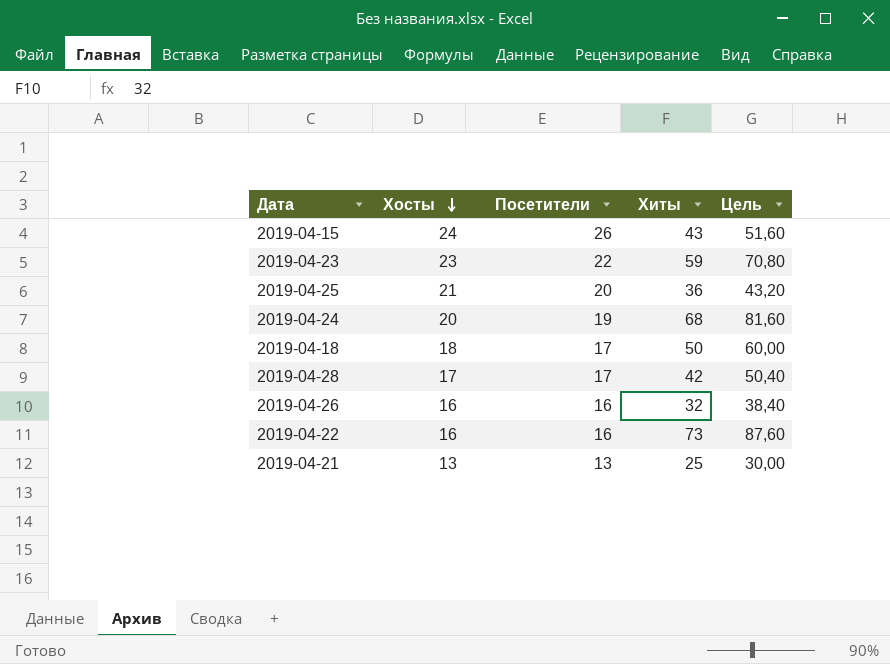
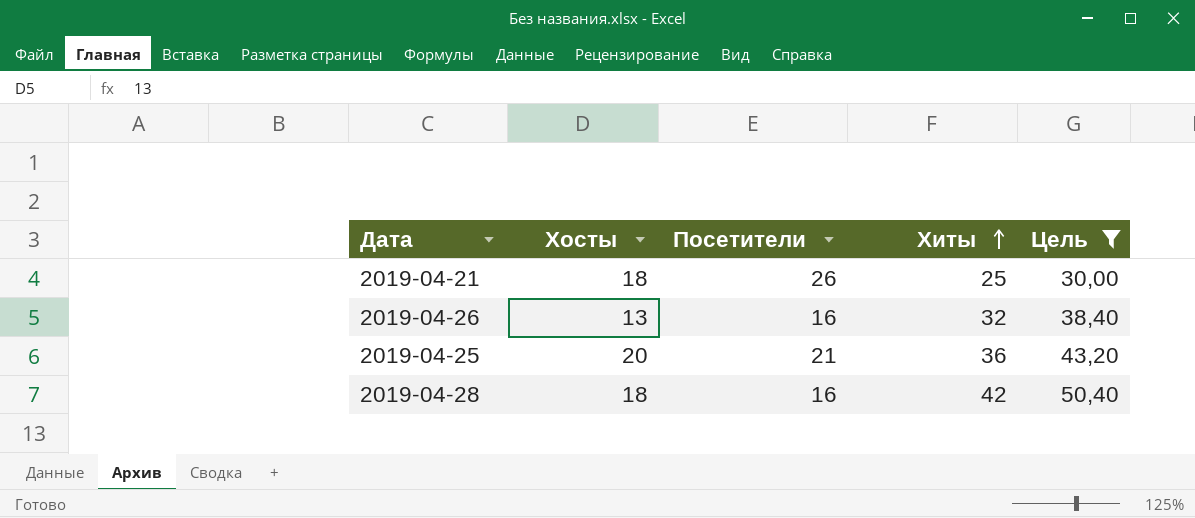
filter: none -> Цель <= 50,40
row order: Хосты descending -> Хиты ascending
2019-04-21 | Хосты: 13 -> 18
2019-04-21 | Посетители: 13 -> 26
2019-04-26 | Хосты: 16 -> 13
2019-04-25 | Хосты: 21 -> 20
2019-04-25 | Посетители: 20 -> 21
2019-04-28 | Хосты: 17 -> 18
2019-04-28 | Посетители: 17 -> 16

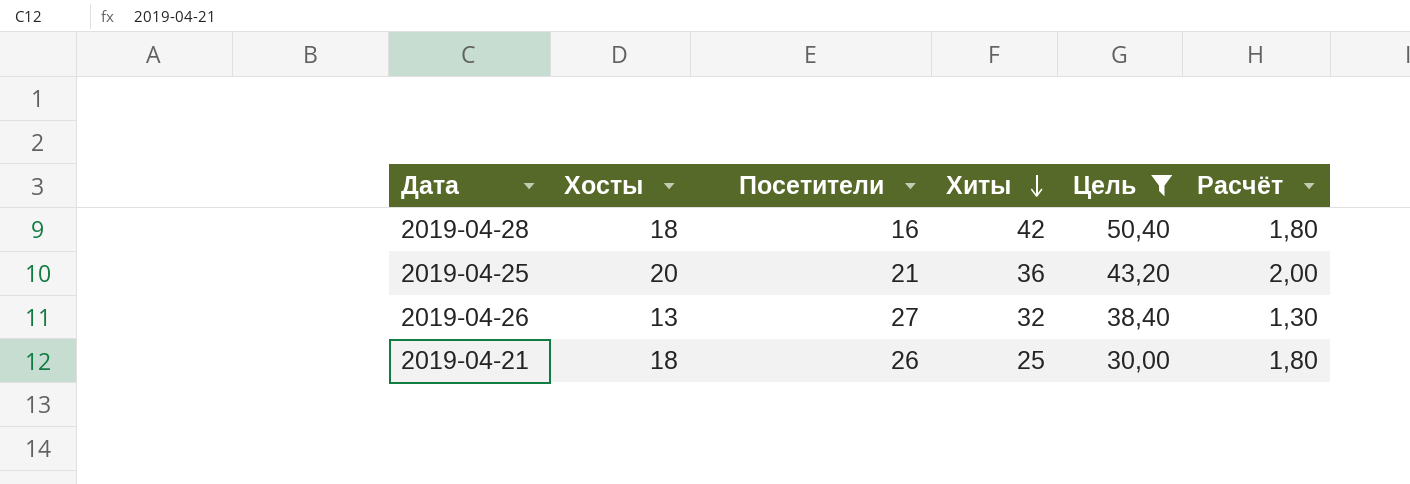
row order: Хиты ascending -> Хиты descending
column Расчёт | formula: none -> [Хосты] * 0,1
2019-04-26 | Посетители: 16 -> 27

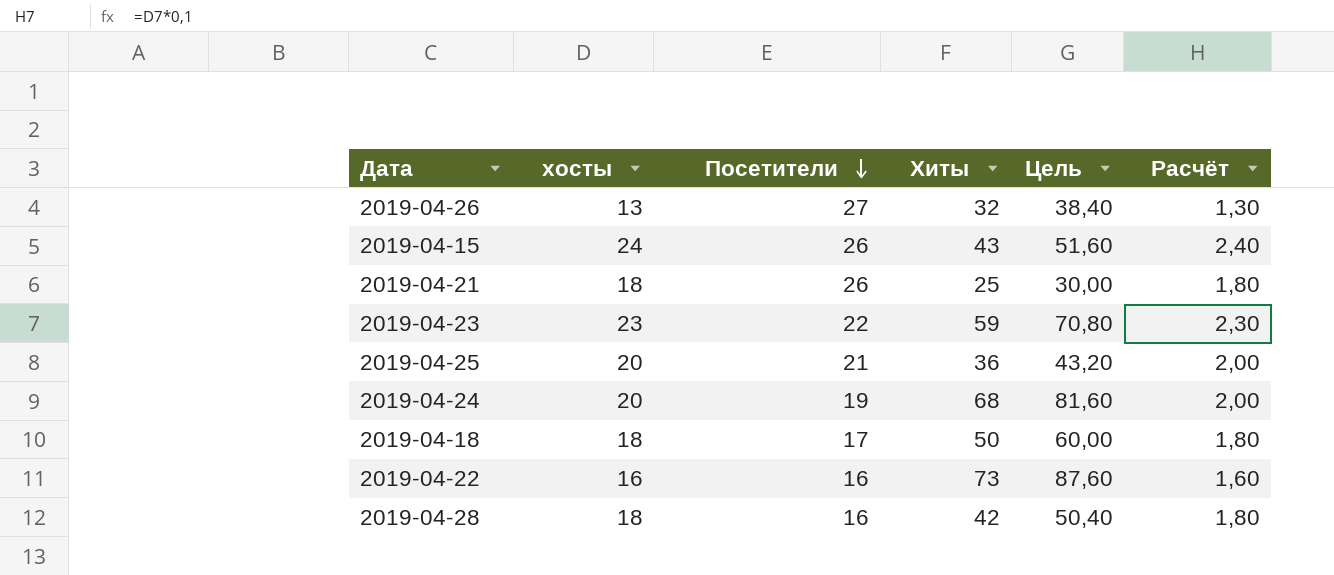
filter: Цель <= 50,40 -> none
row order: Хиты descending -> Посетители descending
column name: Хосты -> хосты

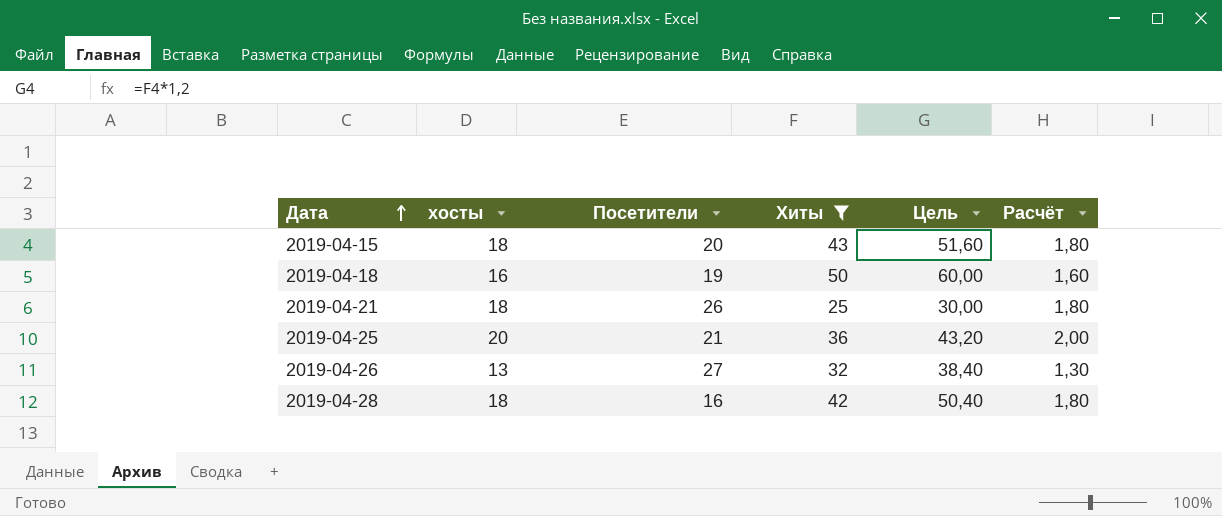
filter: none -> Хиты <= 50
row order: Посетители descending -> Дата ascending
2019-04-15 | хосты: 24 -> 18
2019-04-15 | Посетители: 26 -> 20
2019-04-15 | Расчёт: 2,40 -> 1,80
2019-04-18 | хосты: 18 -> 16
2019-04-18 | Посетители: 17 -> 19
2019-04-18 | Расчёт: 1,80 -> 1,60

